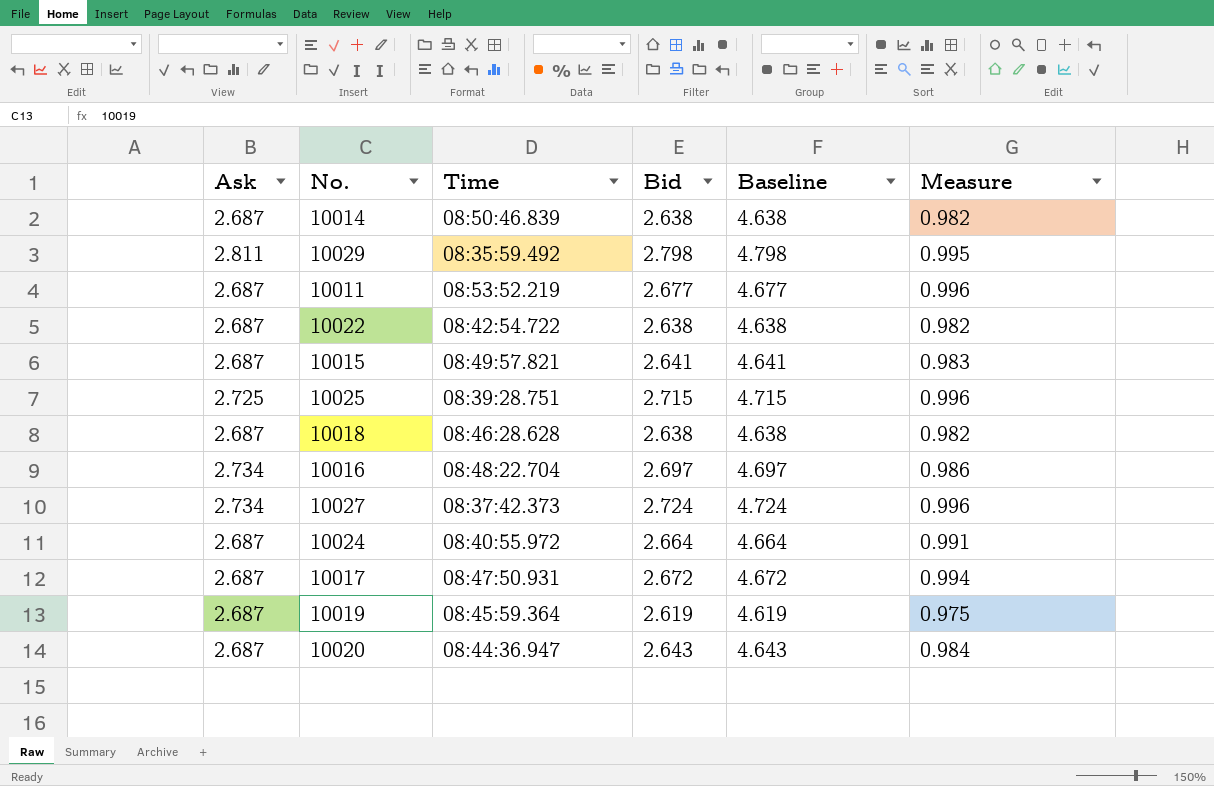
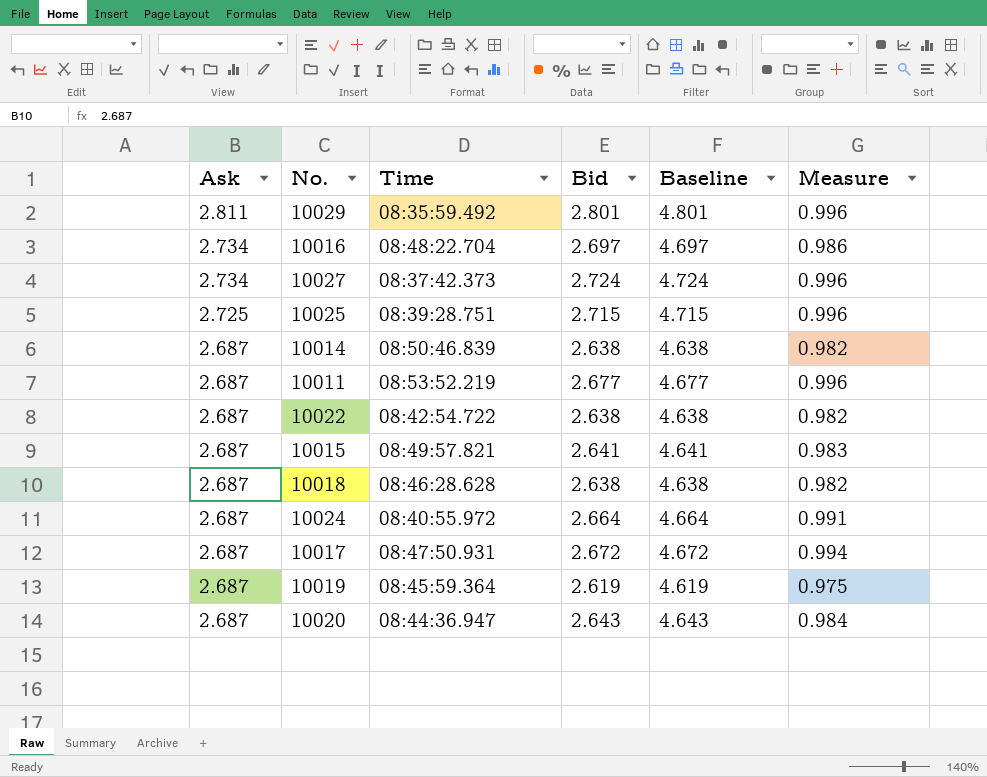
row order: none -> Ask descending
10029 | Bid: 2.798 -> 2.801
10029 | Baseline: 4.798 -> 4.801
10029 | Measure: 0.995 -> 0.996

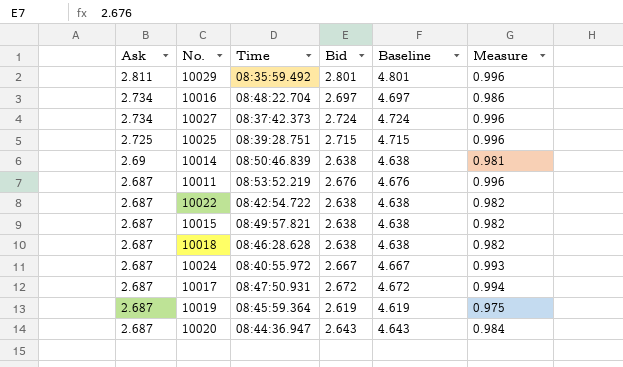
10014 | Ask: 2.687 -> 2.69
10014 | Measure: 0.982 -> 0.981
10011 | Bid: 2.677 -> 2.676
10011 | Baseline: 4.677 -> 4.676
10015 | Bid: 2.641 -> 2.638
10015 | Baseline: 4.641 -> 4.638
10015 | Measure: 0.983 -> 0.982
10024 | Bid: 2.664 -> 2.667
10024 | Baseline: 4.664 -> 4.667
10024 | Measure: 0.991 -> 0.993

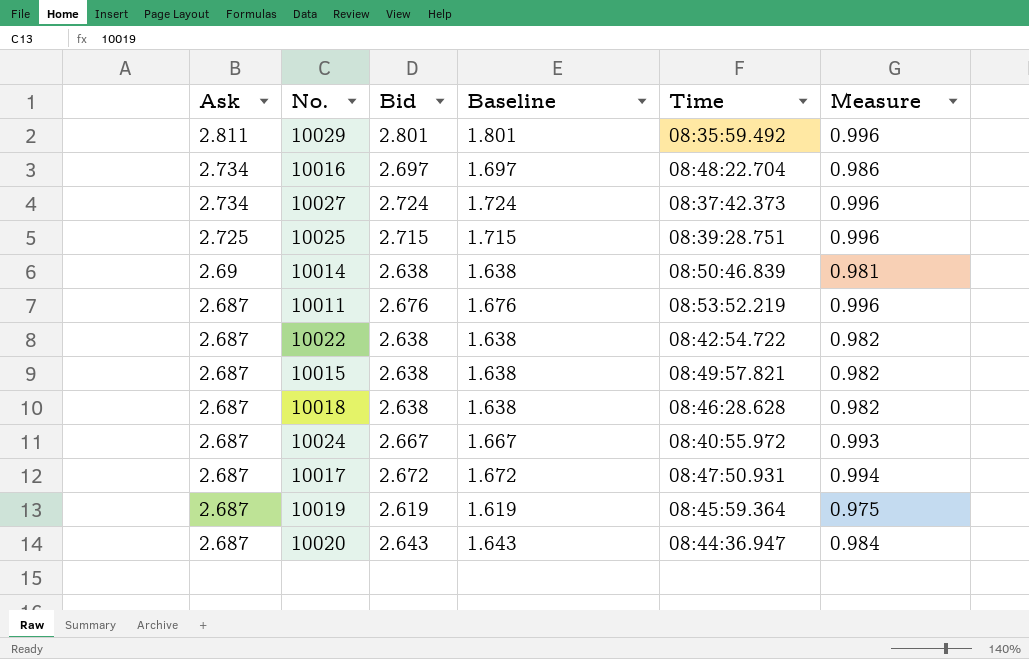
column Baseline | formula: [Bid] + 2 -> [Bid] - 1
column Time | position: 3 -> 5

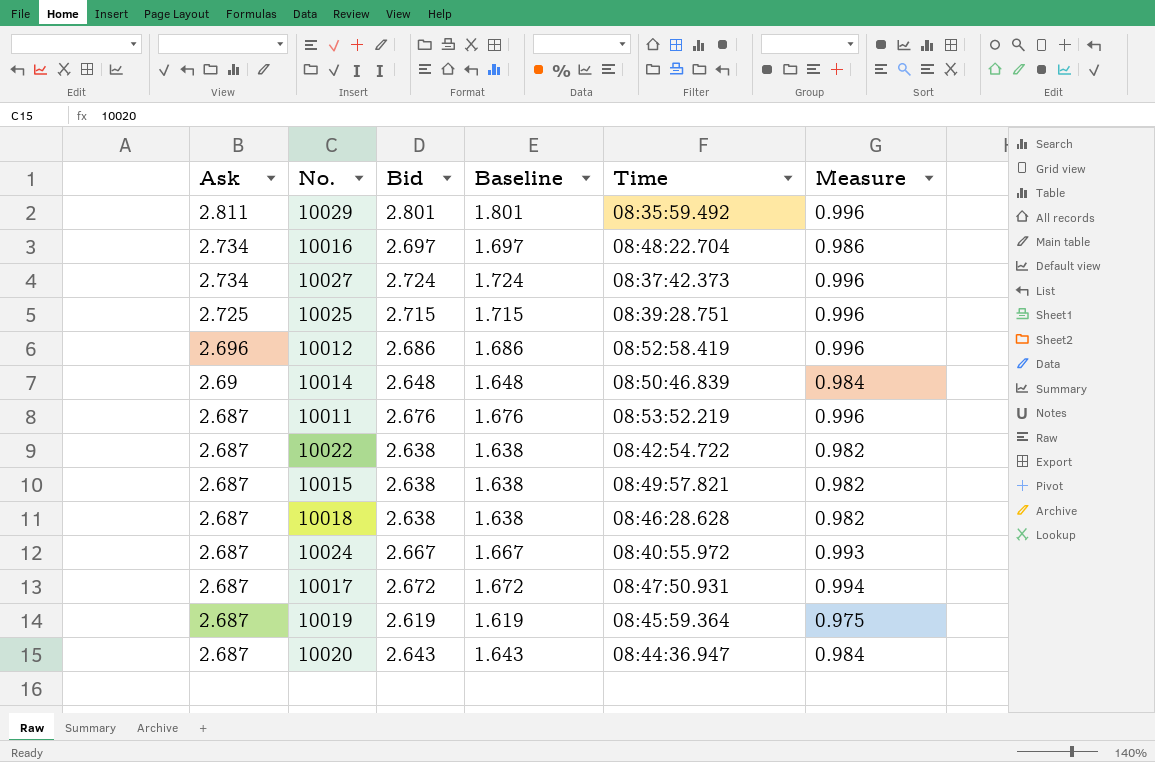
row 10012: none -> 2.696 | 2.686 | 1.686 | 08:52:58.419 | 0.996
10014 | Bid: 2.638 -> 2.648
10014 | Baseline: 1.638 -> 1.648
10014 | Measure: 0.981 -> 0.984

